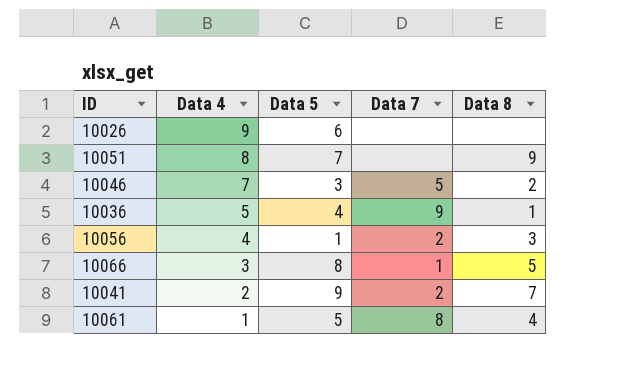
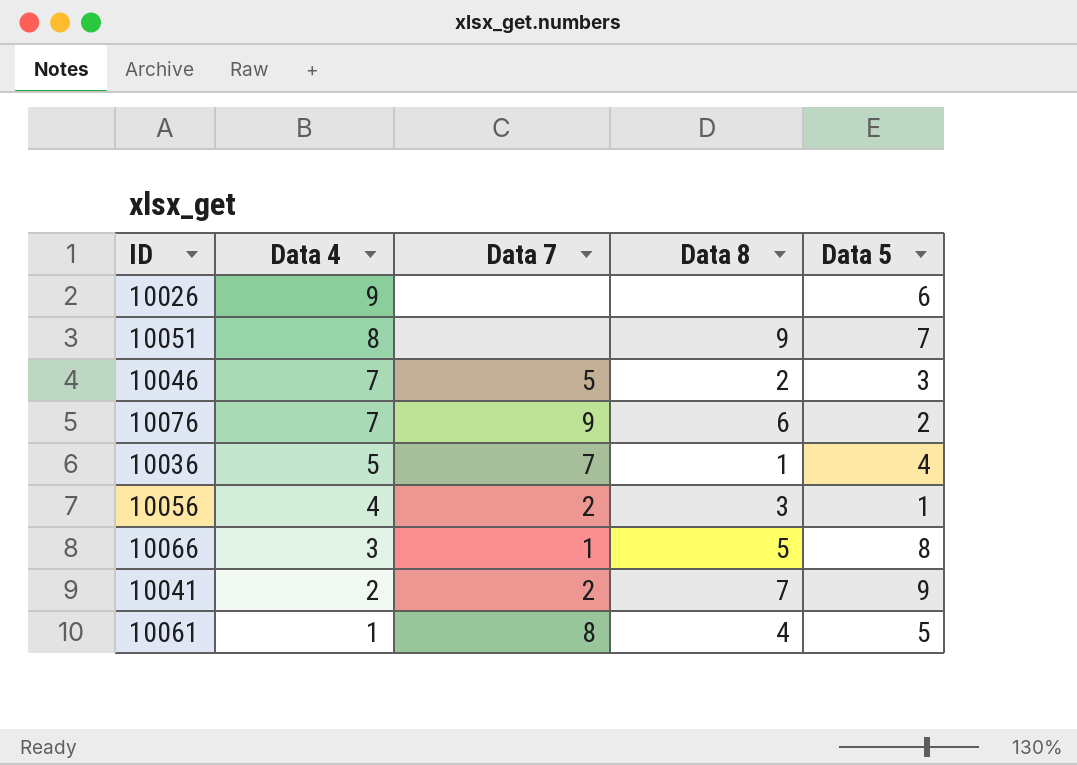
column Data 5 | position: 3 -> 5
row 10076: none -> 7 | 9 | 6 | 2
10036 | Data 7: 9 -> 7

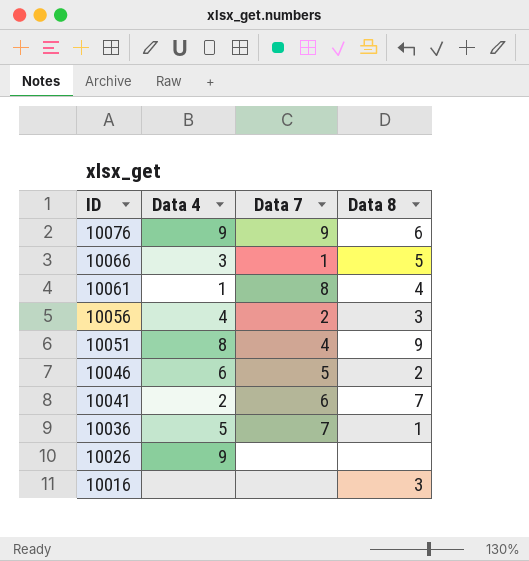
row order: Data 4 descending -> ID descending
column Data 5 | position: 5 -> none
10076 | Data 4: 7 -> 9
10051 | Data 7: none -> 4
10046 | Data 4: 7 -> 6
10041 | Data 7: 2 -> 6
row 10016: none -> none | none | 3

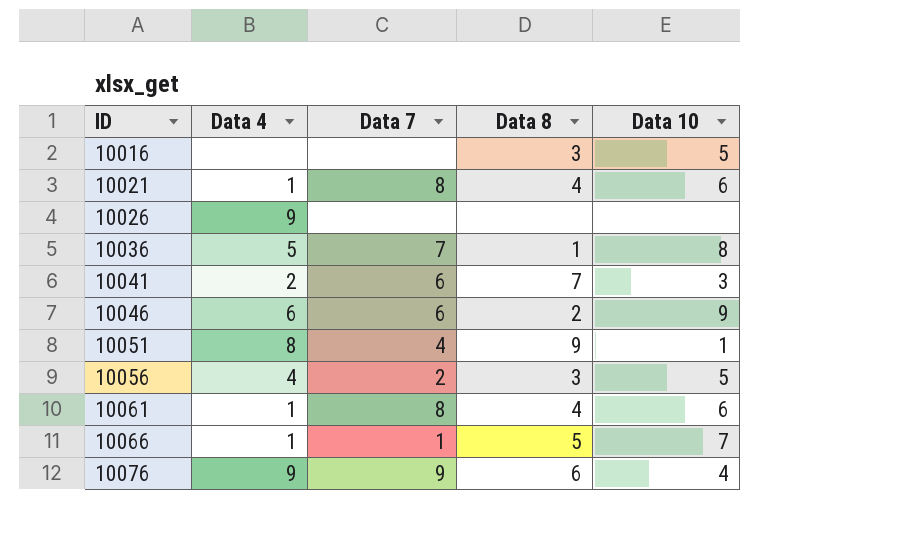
row order: ID descending -> ID ascending
column Data 10 | position: none -> 5
row 10021: none -> 1 | 8 | 4 | 6
10046 | Data 7: 5 -> 6
10066 | Data 4: 3 -> 1

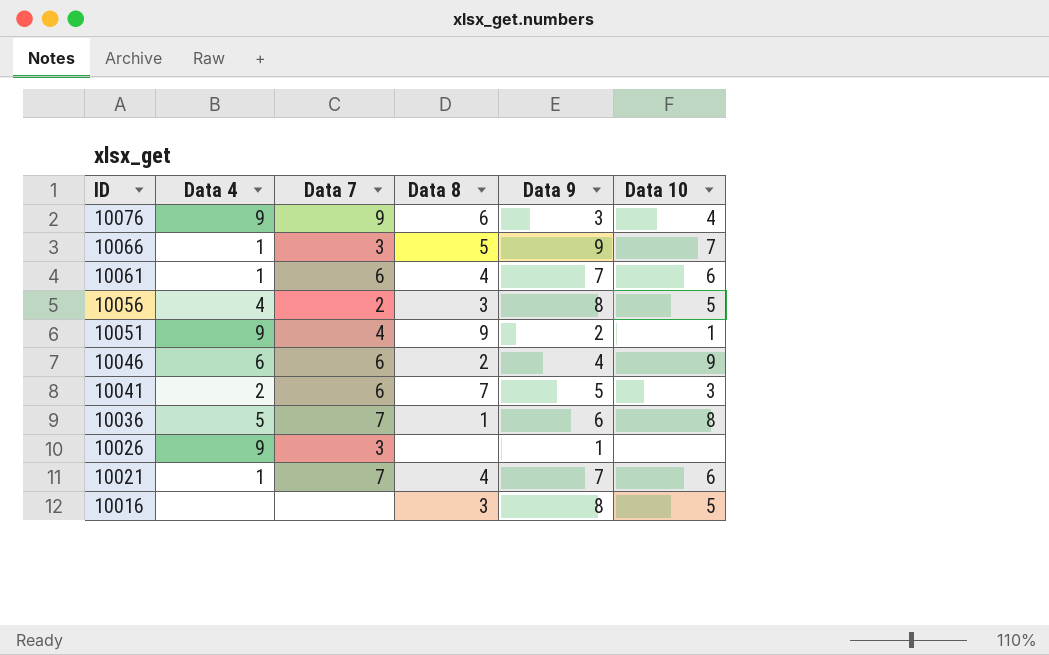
row order: ID ascending -> ID descending
column Data 9 | position: none -> 5
10066 | Data 7: 1 -> 3
10061 | Data 7: 8 -> 6
10051 | Data 4: 8 -> 9
10026 | Data 7: none -> 3
10021 | Data 7: 8 -> 7

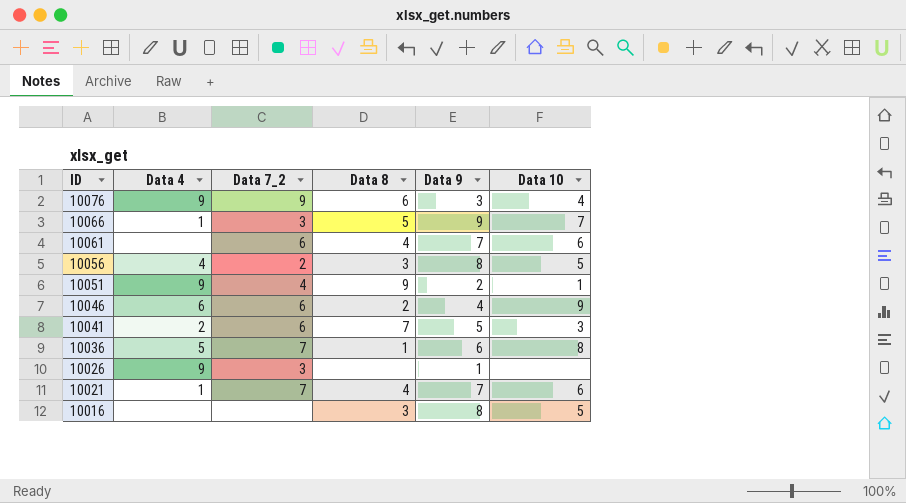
column name: Data 7 -> Data 7_2
10061 | Data 4: 1 -> none

